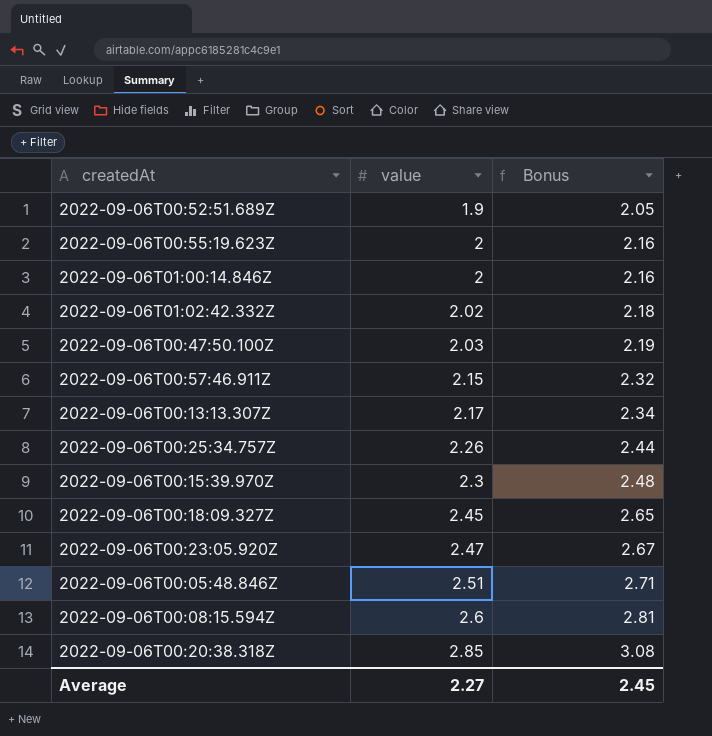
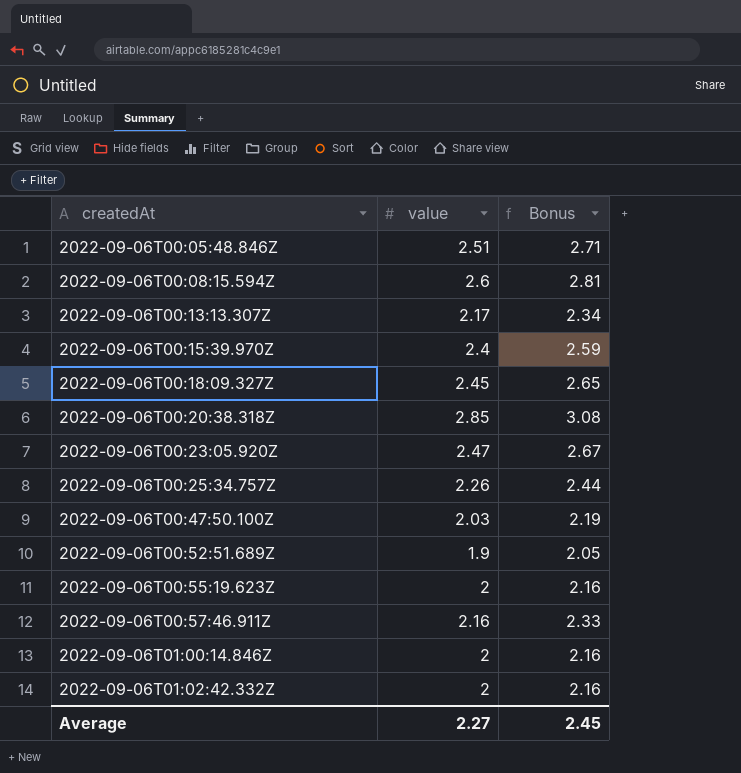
row order: value ascending -> createdAt ascending
2022-09-06T00:15:39.970Z | value: 2.3 -> 2.4
2022-09-06T00:15:39.970Z | Bonus: 2.48 -> 2.59
2022-09-06T00:57:46.911Z | value: 2.15 -> 2.16
2022-09-06T00:57:46.911Z | Bonus: 2.32 -> 2.33
2022-09-06T01:02:42.332Z | value: 2.02 -> 2
2022-09-06T01:02:42.332Z | Bonus: 2.18 -> 2.16

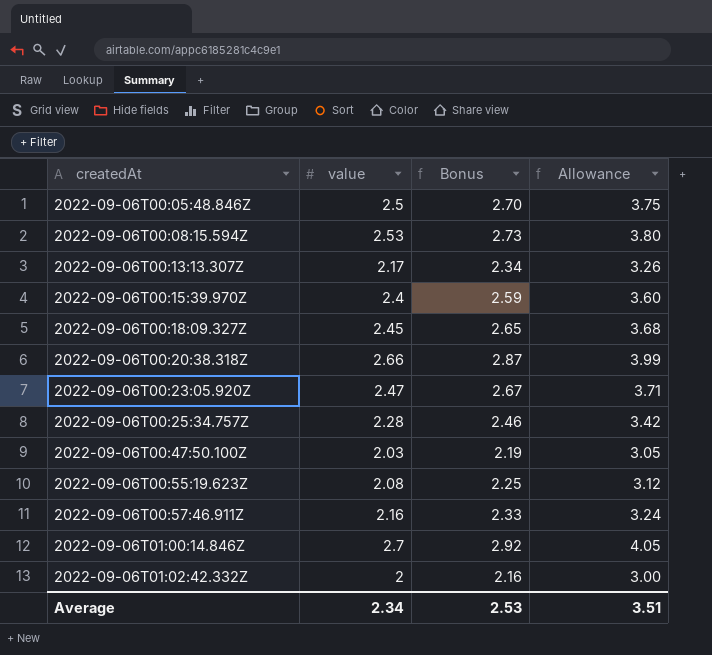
column Allowance | formula: none -> [value] * 1.5
row 2022-09-06T00:52:51.689Z: 1.9 | 2.05 -> none
2022-09-06T00:05:48.846Z | value: 2.51 -> 2.5
2022-09-06T00:05:48.846Z | Bonus: 2.71 -> 2.70
2022-09-06T00:08:15.594Z | value: 2.6 -> 2.53
2022-09-06T00:08:15.594Z | Bonus: 2.81 -> 2.73
2022-09-06T00:20:38.318Z | value: 2.85 -> 2.66
2022-09-06T00:20:38.318Z | Bonus: 3.08 -> 2.87
2022-09-06T00:25:34.757Z | value: 2.26 -> 2.28
2022-09-06T00:25:34.757Z | Bonus: 2.44 -> 2.46
2022-09-06T00:55:19.623Z | value: 2 -> 2.08
2022-09-06T00:55:19.623Z | Bonus: 2.16 -> 2.25
2022-09-06T01:00:14.846Z | value: 2 -> 2.7
2022-09-06T01:00:14.846Z | Bonus: 2.16 -> 2.92
Average | value: 2.27 -> 2.34
Average | Bonus: 2.45 -> 2.53

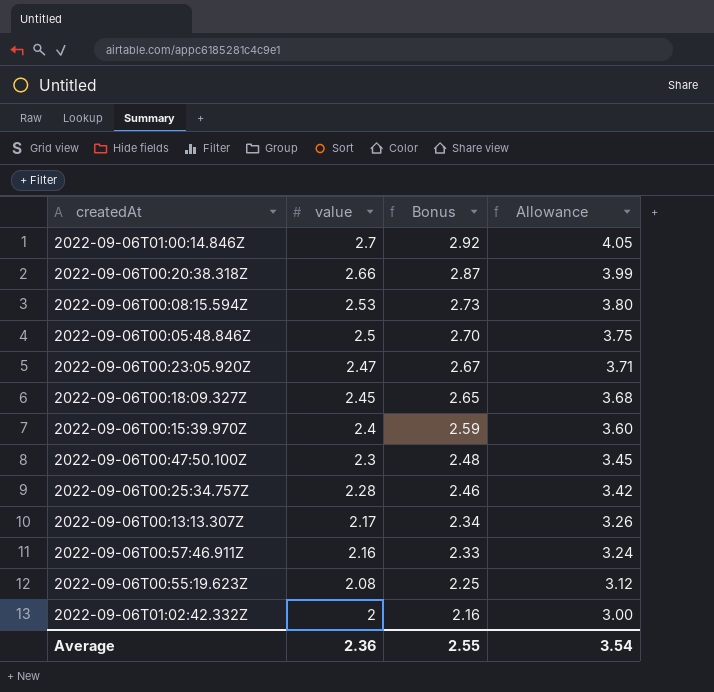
row order: createdAt ascending -> value descending
2022-09-06T00:47:50.100Z | value: 2.03 -> 2.3
2022-09-06T00:47:50.100Z | Bonus: 2.19 -> 2.48
2022-09-06T00:47:50.100Z | Allowance: 3.05 -> 3.45
Average | value: 2.34 -> 2.36
Average | Bonus: 2.53 -> 2.55
Average | Allowance: 3.51 -> 3.54

